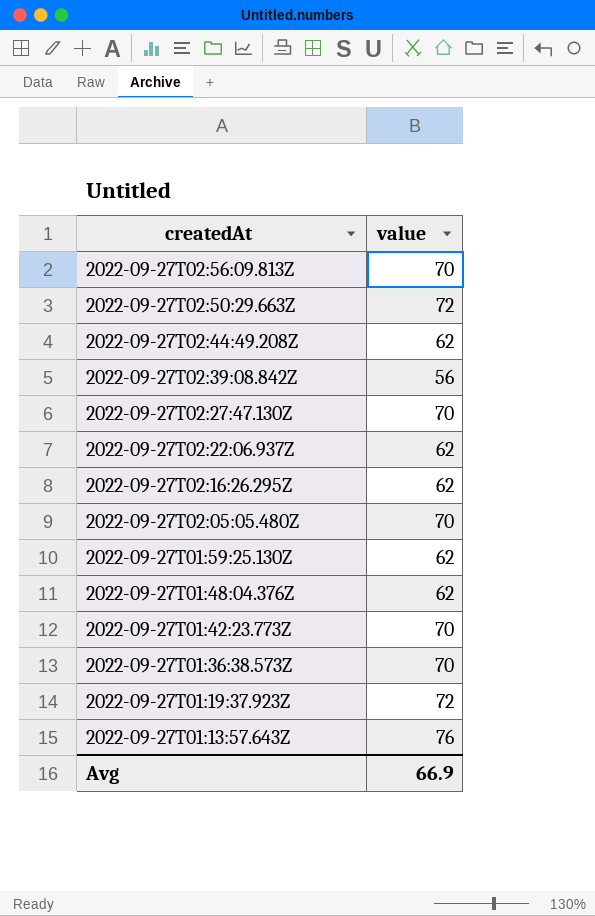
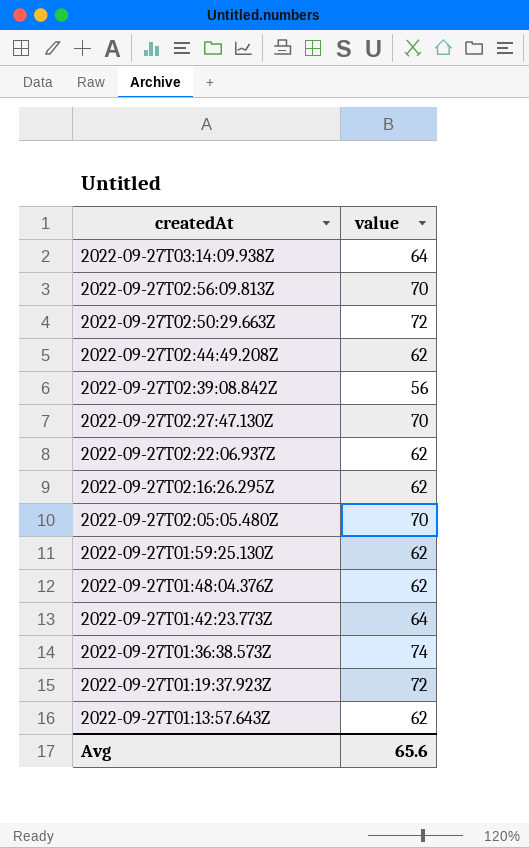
row 2022-09-27T03:14:09.938Z: none -> 64
2022-09-27T01:42:23.773Z | value: 70 -> 64
2022-09-27T01:36:38.573Z | value: 70 -> 74
2022-09-27T01:13:57.643Z | value: 76 -> 62
Avg | value: 66.9 -> 65.6

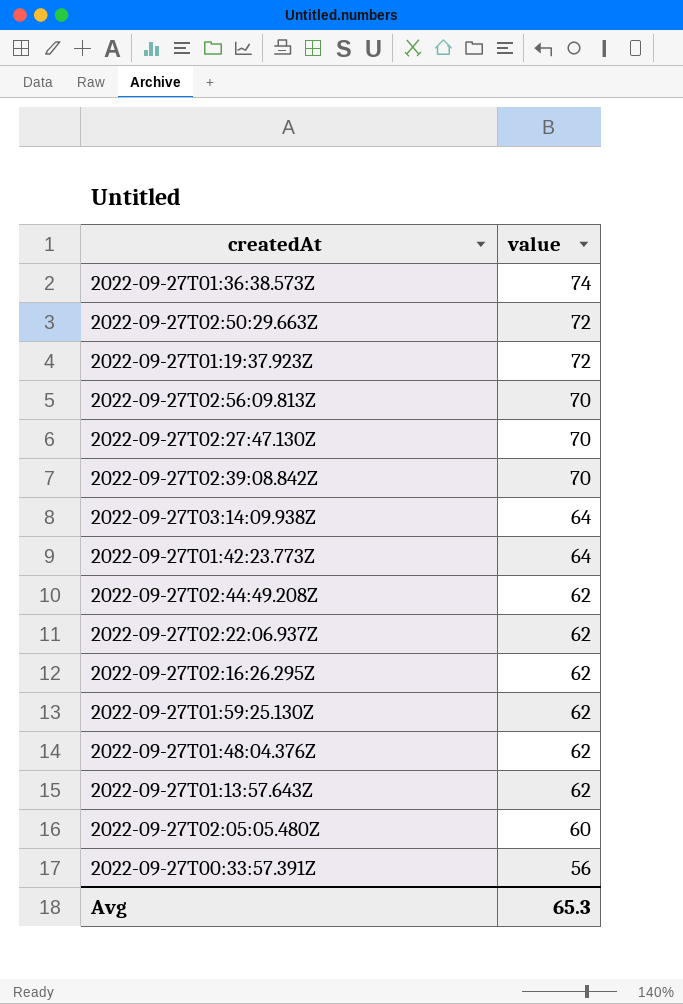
row order: createdAt descending -> value descending
2022-09-27T02:39:08.842Z | value: 56 -> 70
2022-09-27T02:05:05.480Z | value: 70 -> 60
row 2022-09-27T00:33:57.391Z: none -> 56
Avg | value: 65.6 -> 65.3

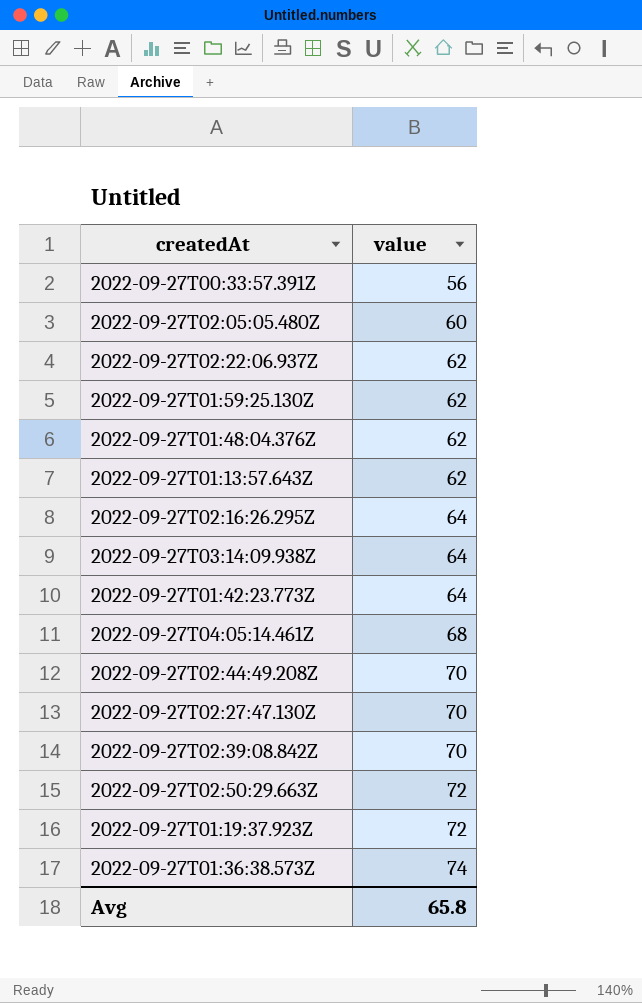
row order: value descending -> value ascending
row 2022-09-27T02:56:09.813Z: 70 -> none
2022-09-27T02:16:26.295Z | value: 62 -> 64
row 2022-09-27T04:05:14.461Z: none -> 68
2022-09-27T02:44:49.208Z | value: 62 -> 70
Avg | value: 65.3 -> 65.8

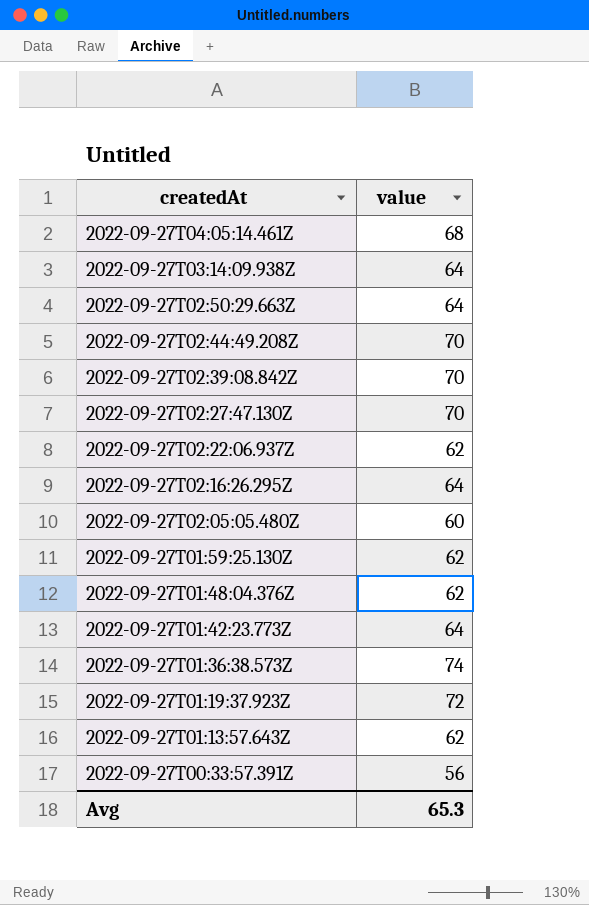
row order: value ascending -> createdAt descending
2022-09-27T02:50:29.663Z | value: 72 -> 64
Avg | value: 65.8 -> 65.3

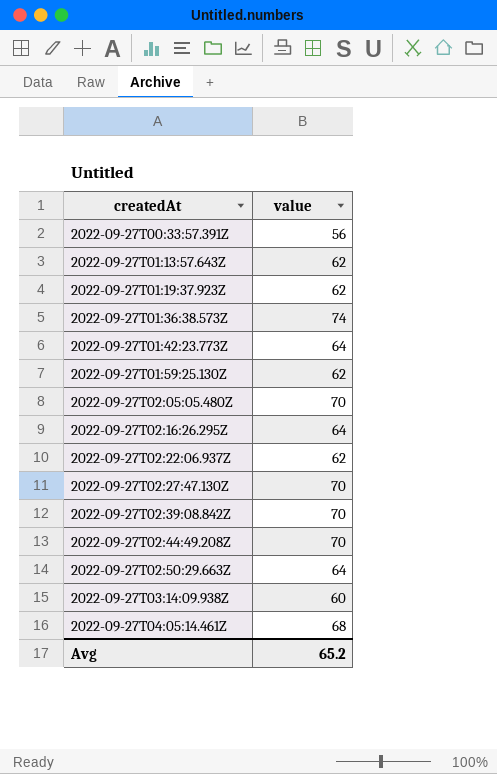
row order: createdAt descending -> createdAt ascending
row 2022-09-27T01:48:04.376Z: 62 -> none
2022-09-27T01:19:37.923Z | value: 72 -> 62
2022-09-27T02:05:05.480Z | value: 60 -> 70
2022-09-27T03:14:09.938Z | value: 64 -> 60
Avg | value: 65.3 -> 65.2

